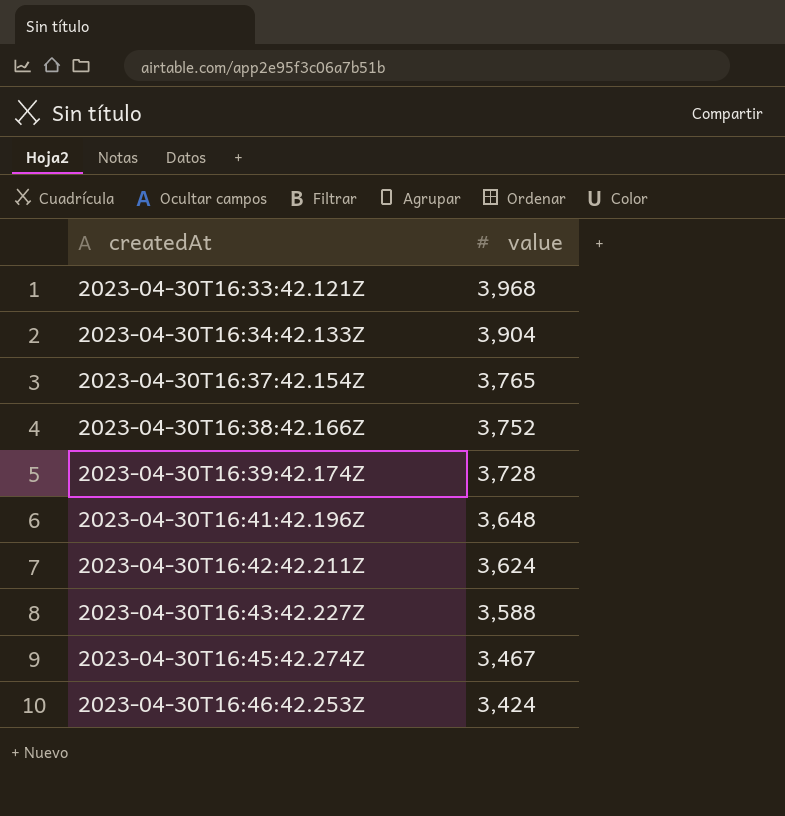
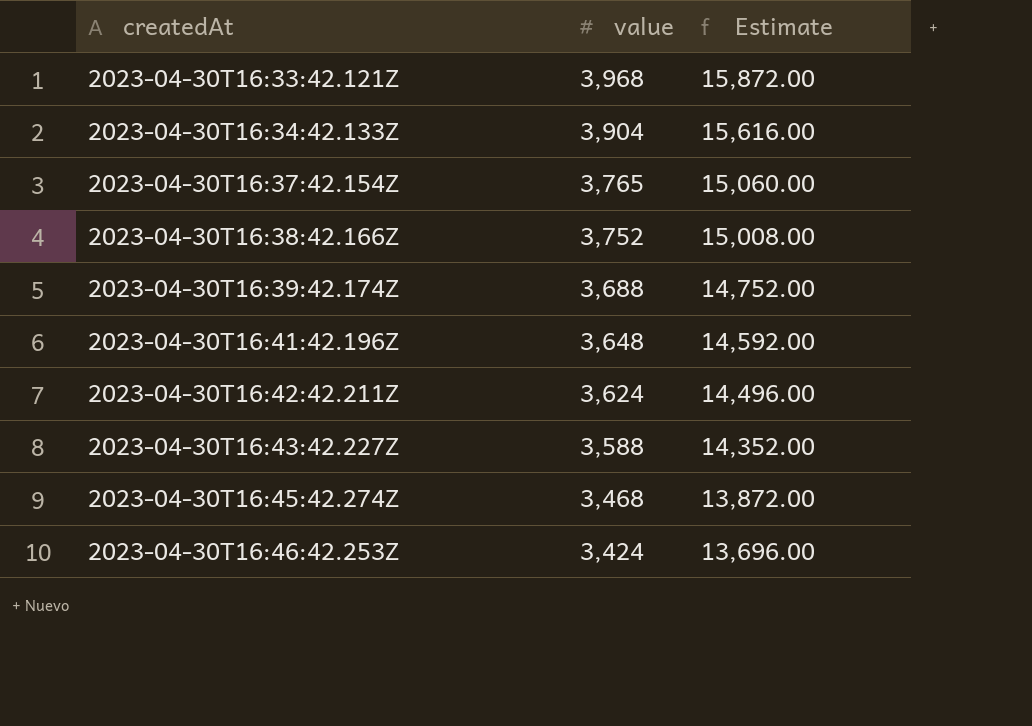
column Estimate | formula: none -> [value] * 4
2023-04-30T16:39:42.174Z | value: 3,728 -> 3,688
2023-04-30T16:45:42.274Z | value: 3,467 -> 3,468

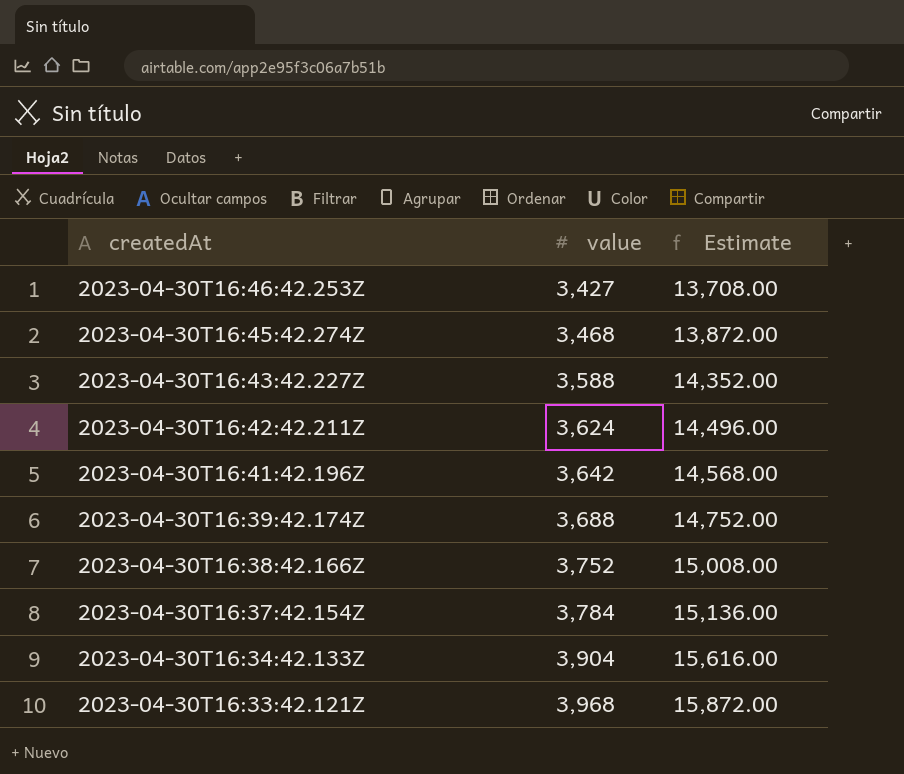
row order: createdAt ascending -> createdAt descending
2023-04-30T16:46:42.253Z | value: 3,424 -> 3,427
2023-04-30T16:46:42.253Z | Estimate: 13,696.00 -> 13,708.00
2023-04-30T16:41:42.196Z | value: 3,648 -> 3,642
2023-04-30T16:41:42.196Z | Estimate: 14,592.00 -> 14,568.00
2023-04-30T16:37:42.154Z | value: 3,765 -> 3,784
2023-04-30T16:37:42.154Z | Estimate: 15,060.00 -> 15,136.00

